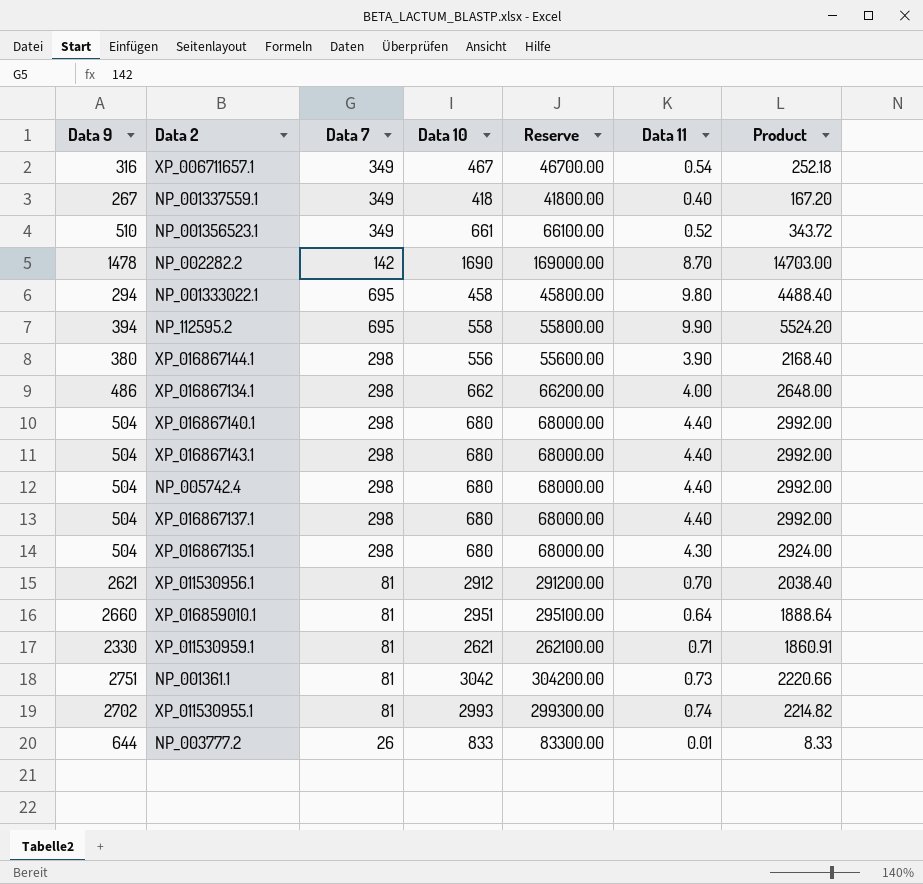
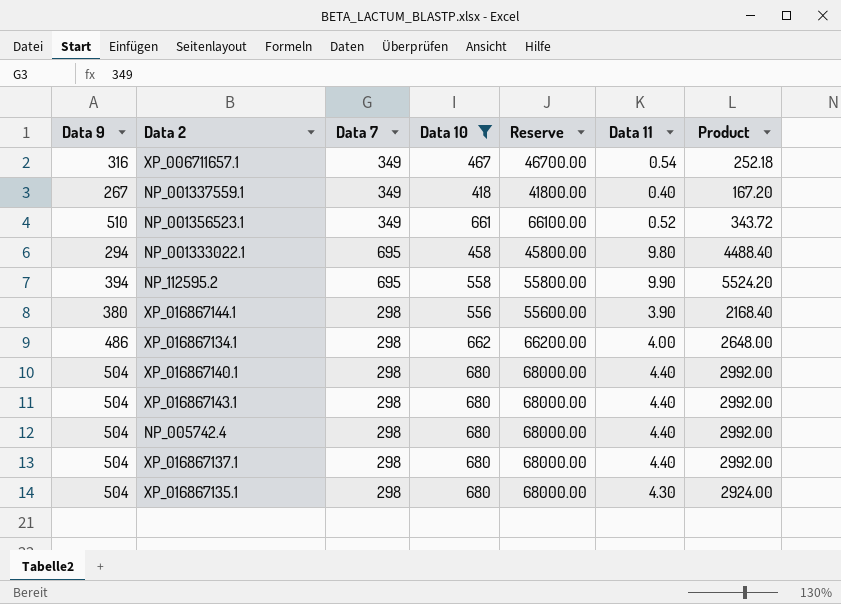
filter: none -> Data 10 <= 680

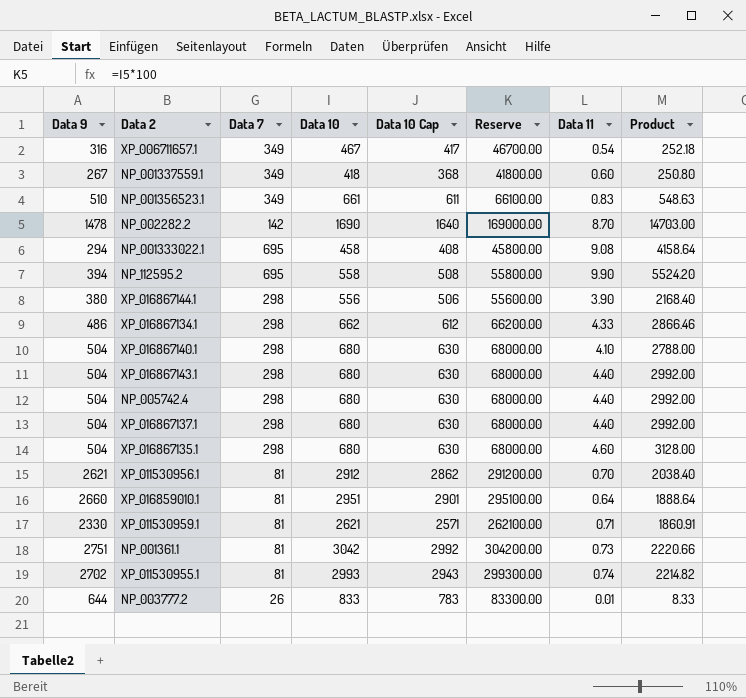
filter: Data 10 <= 680 -> none
column Data 10 Cap | formula: none -> [Data 10] - 50
NP_001337559.1 | Data 11: 0.40 -> 0.60
NP_001337559.1 | Product: 167.20 -> 250.80
NP_001356523.1 | Data 11: 0.52 -> 0.83
NP_001356523.1 | Product: 343.72 -> 548.63
NP_001333022.1 | Data 11: 9.80 -> 9.08
NP_001333022.1 | Product: 4488.40 -> 4158.64
XP_016867134.1 | Data 11: 4.00 -> 4.33
XP_016867134.1 | Product: 2648.00 -> 2866.46
XP_016867140.1 | Data 11: 4.40 -> 4.10
XP_016867140.1 | Product: 2992.00 -> 2788.00
XP_016867135.1 | Data 11: 4.30 -> 4.60
XP_016867135.1 | Product: 2924.00 -> 3128.00

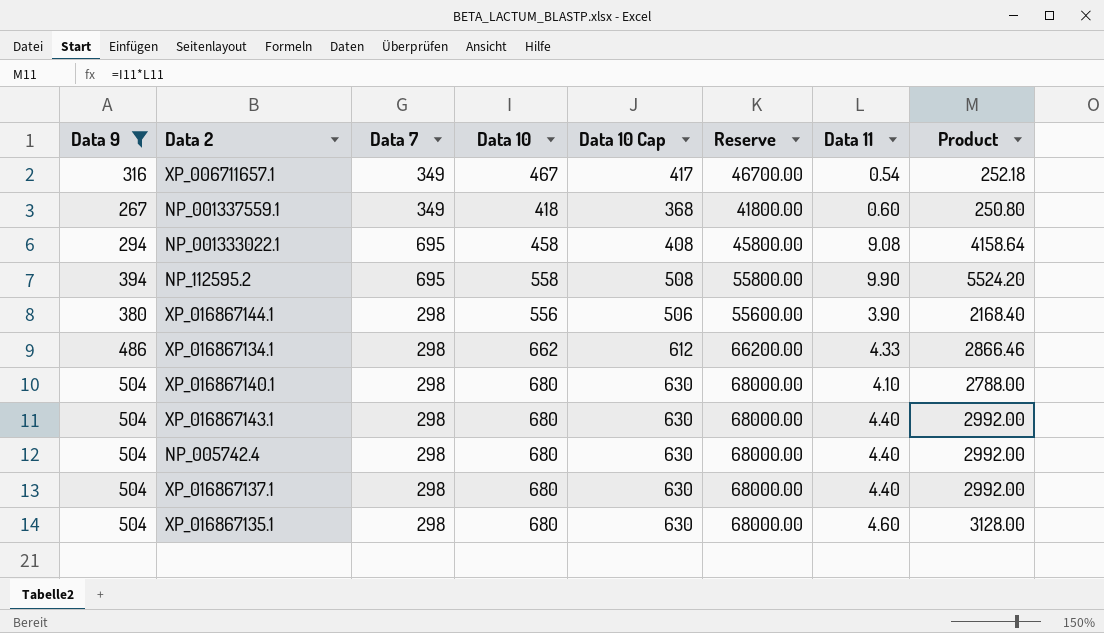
filter: none -> Data 9 <= 504

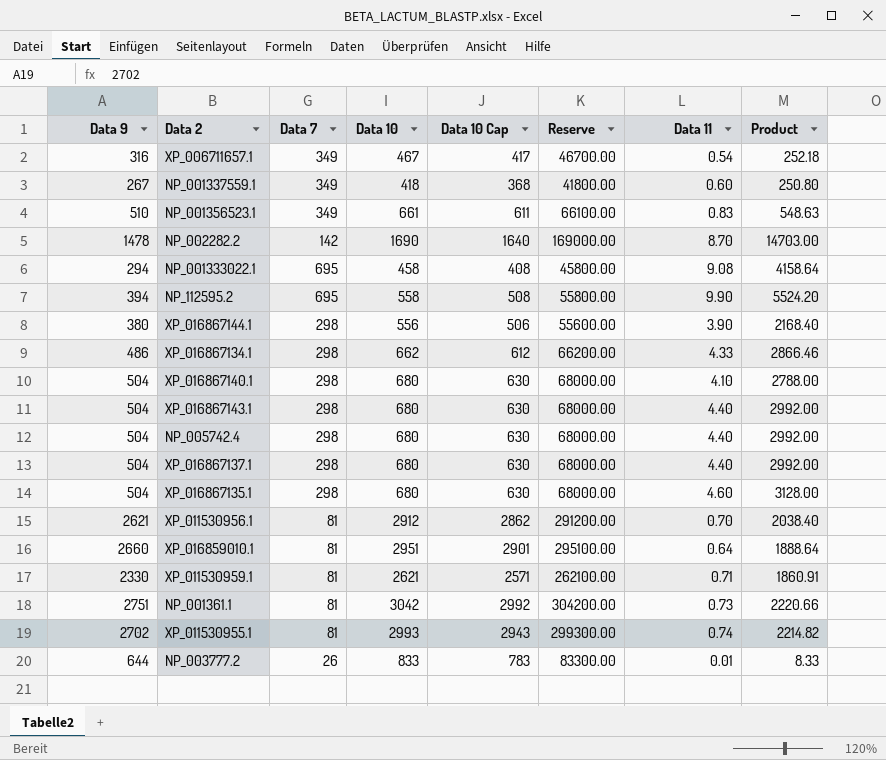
filter: Data 9 <= 504 -> none

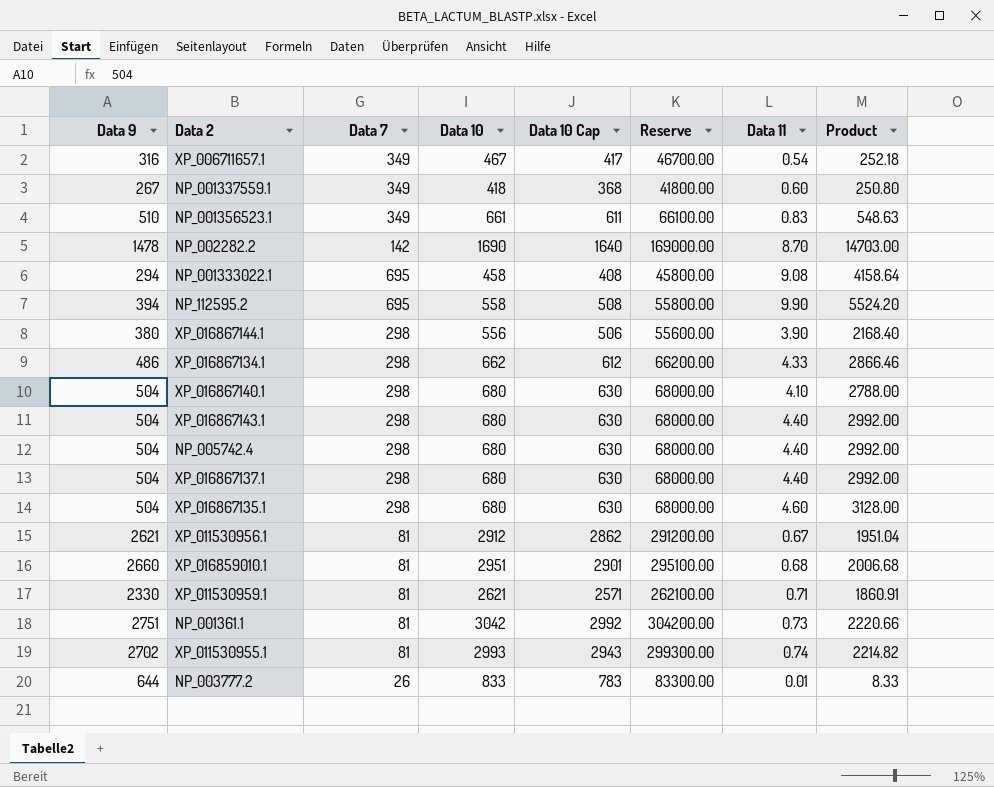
XP_011530956.1 | Data 11: 0.70 -> 0.67
XP_011530956.1 | Product: 2038.40 -> 1951.04
XP_016859010.1 | Data 11: 0.64 -> 0.68
XP_016859010.1 | Product: 1888.64 -> 2006.68

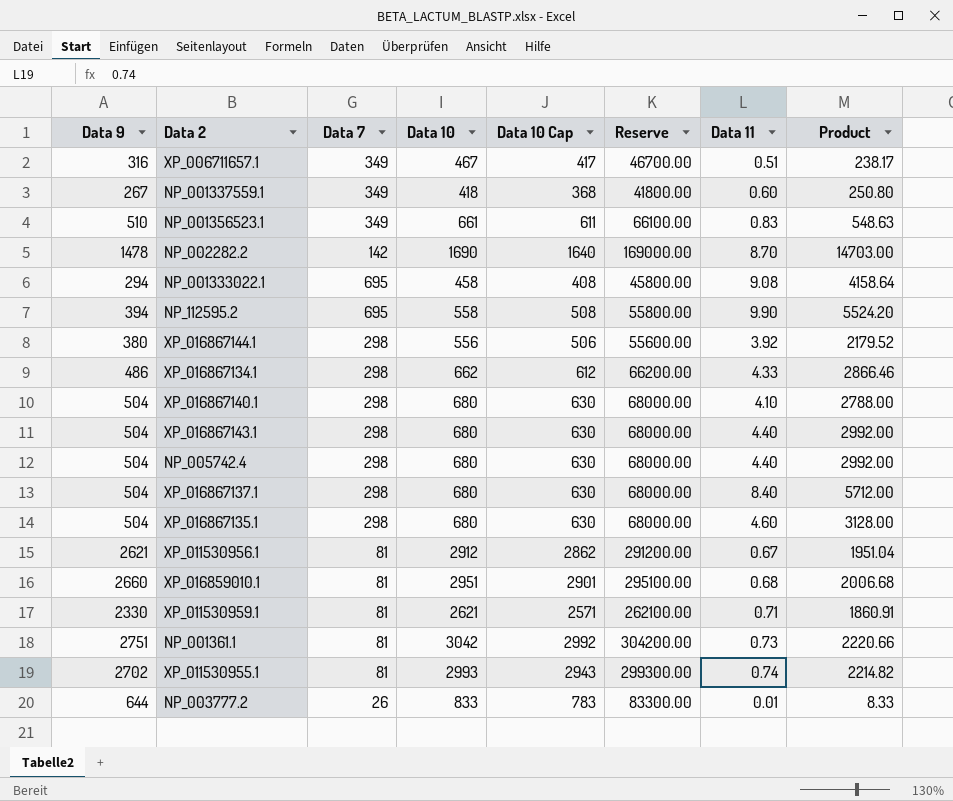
XP_006711657.1 | Data 11: 0.54 -> 0.51
XP_006711657.1 | Product: 252.18 -> 238.17
XP_016867144.1 | Data 11: 3.90 -> 3.92
XP_016867144.1 | Product: 2168.40 -> 2179.52
XP_016867137.1 | Data 11: 4.40 -> 8.40
XP_016867137.1 | Product: 2992.00 -> 5712.00

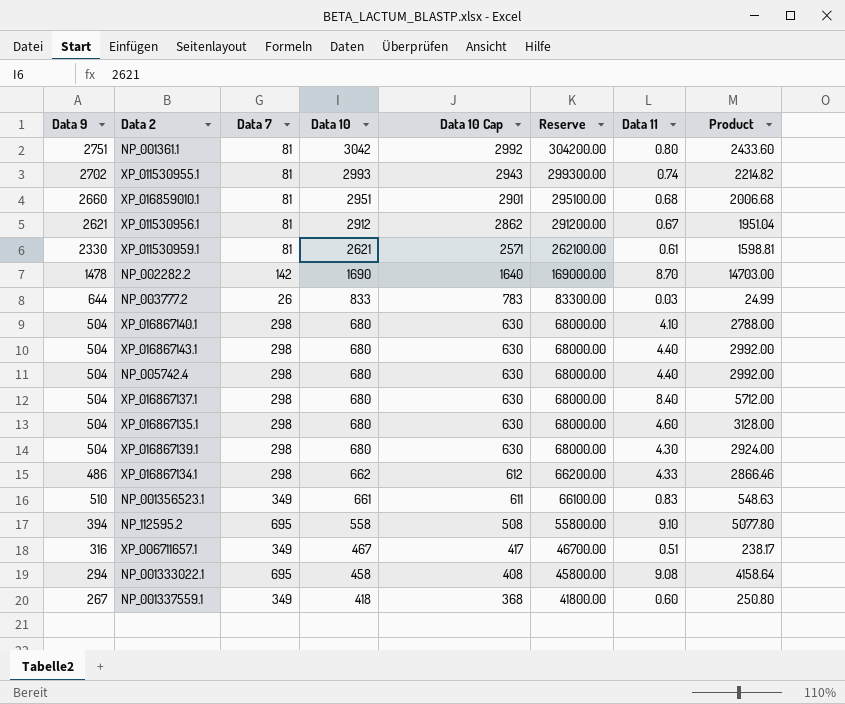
row order: none -> Data 10 descending
row XP_016867144.1: 380 | 298 | 556 | 506 | 55600.00 | 3.92 | 2179.52 -> none
NP_001361.1 | Data 11: 0.73 -> 0.80
NP_001361.1 | Product: 2220.66 -> 2433.60
XP_011530959.1 | Data 11: 0.71 -> 0.61
XP_011530959.1 | Product: 1860.91 -> 1598.81
NP_003777.2 | Data 11: 0.01 -> 0.03
NP_003777.2 | Product: 8.33 -> 24.99
row XP_016867139.1: none -> 504 | 298 | 680 | 630 | 68000.00 | 4.30 | 2924.00
NP_112595.2 | Data 11: 9.90 -> 9.10
NP_112595.2 | Product: 5524.20 -> 5077.80

